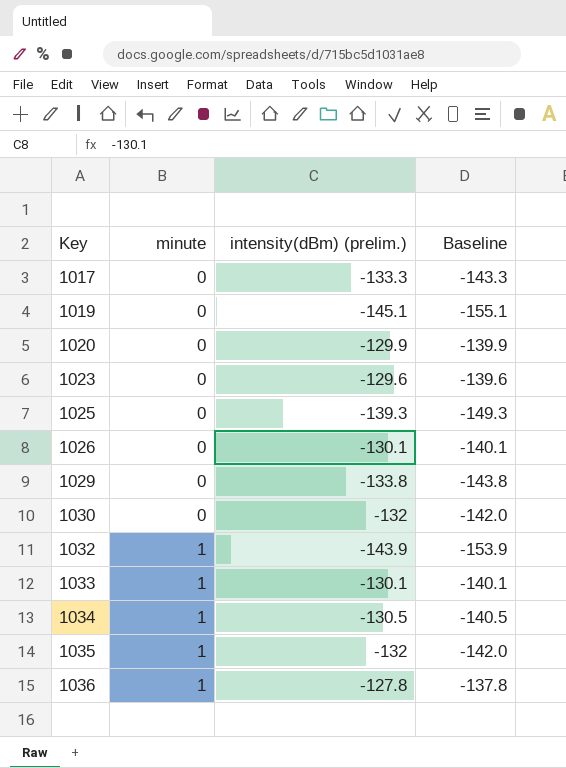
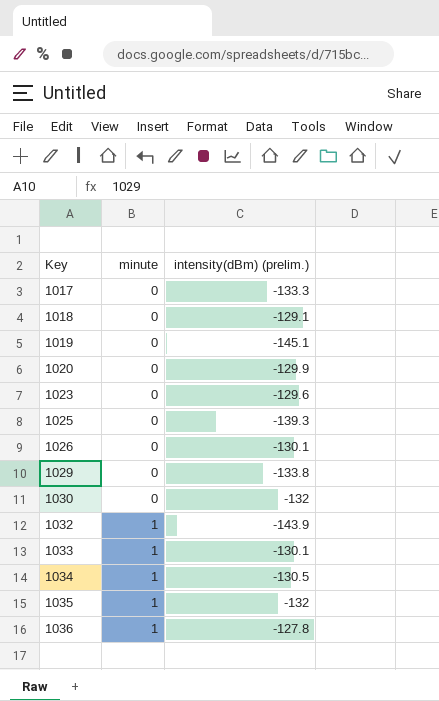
column Baseline | formula: [intensity(dBm) (prelim.)] - 10 -> none
row 1018: none -> 0 | -129.1

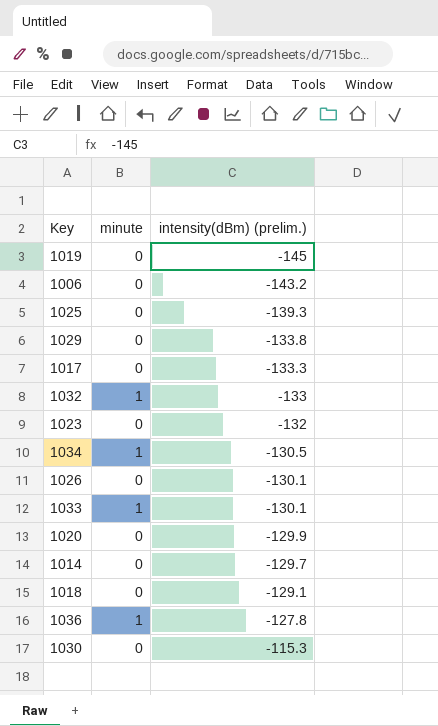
row order: Key ascending -> intensity(dBm) (prelim.) ascending
row 1035: 1 | -132 -> none
1019 | intensity(dBm) (prelim.): -145.1 -> -145
row 1006: none -> 0 | -143.2
1032 | intensity(dBm) (prelim.): -143.9 -> -133
1023 | intensity(dBm) (prelim.): -129.6 -> -132
row 1014: none -> 0 | -129.7
1030 | intensity(dBm) (prelim.): -132 -> -115.3

